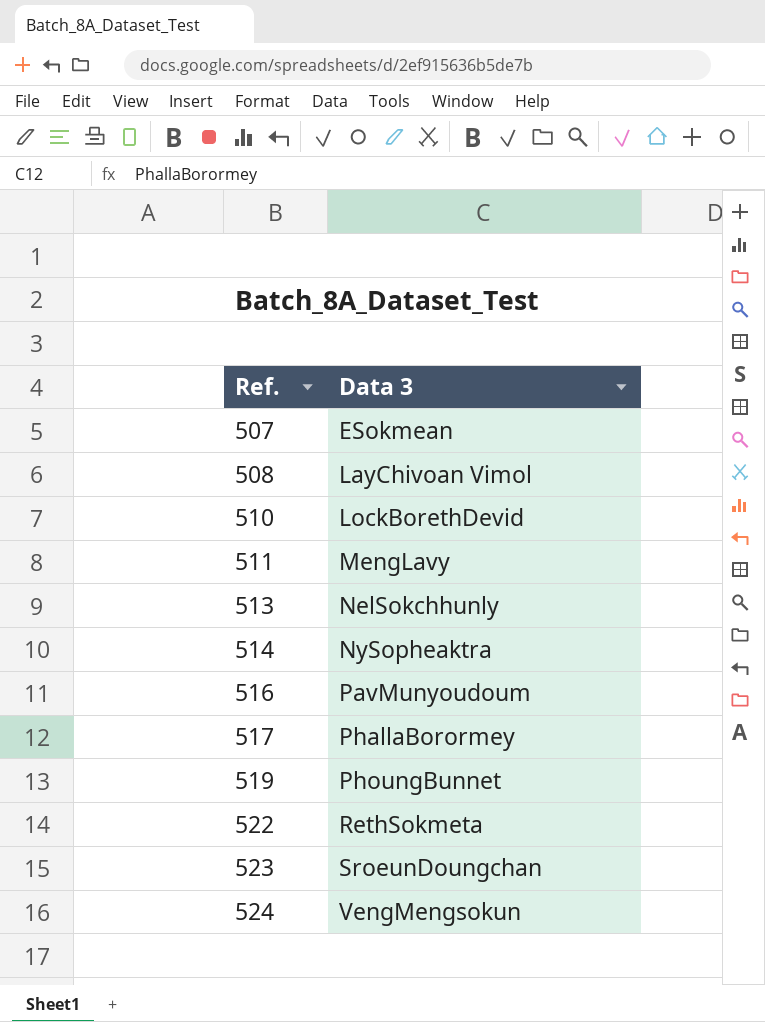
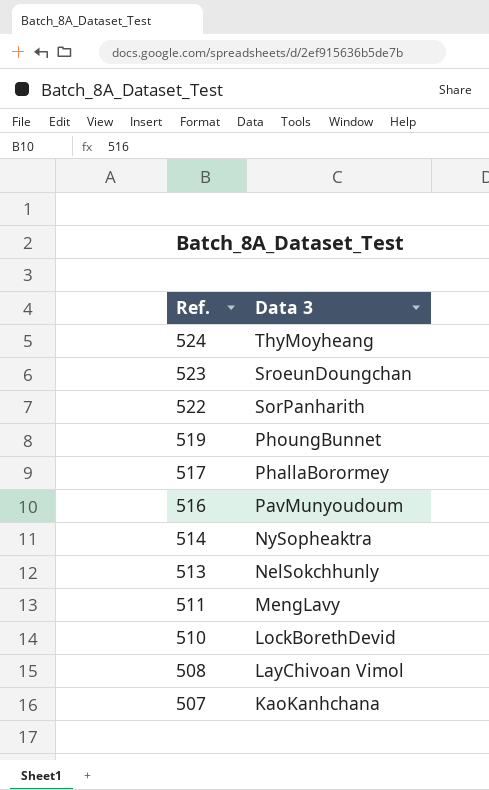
row order: Ref. ascending -> Ref. descending
524 | Data 3: VengMengsokun -> ThyMoyheang
522 | Data 3: RethSokmeta -> SorPanharith
507 | Data 3: ESokmean -> KaoKanhchana

